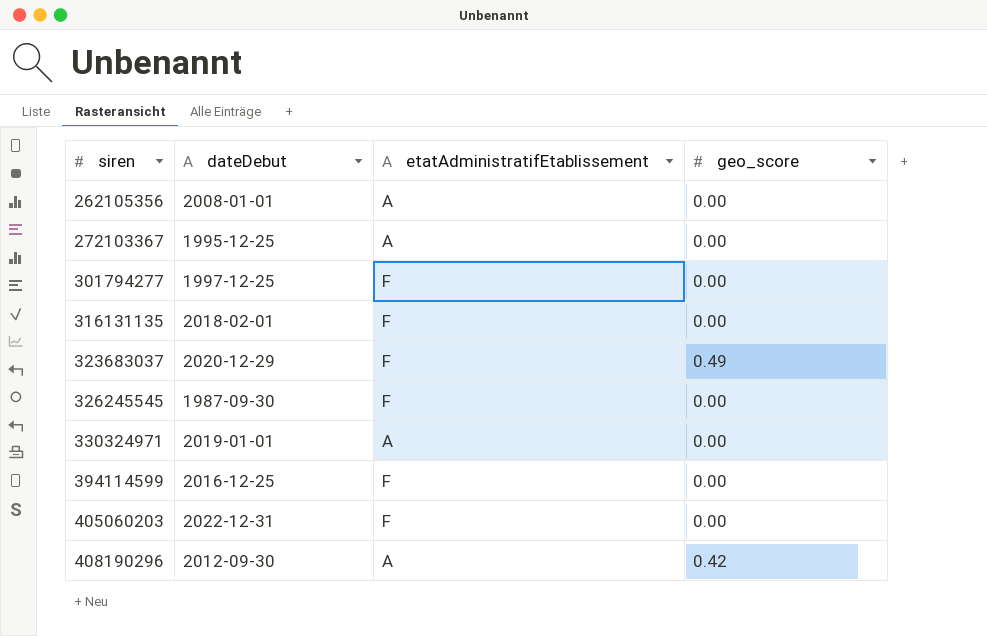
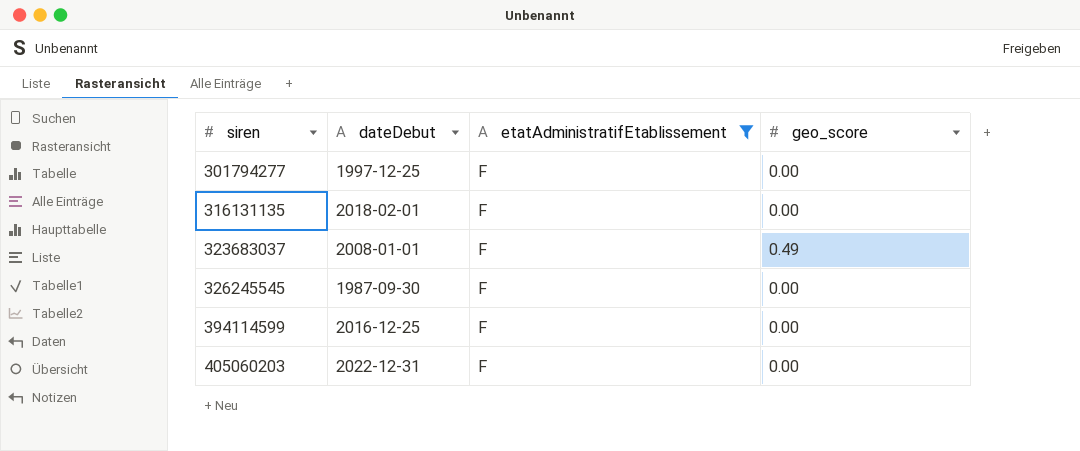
filter: none -> etatAdministratifEtablissement = F
323683037 | dateDebut: 2020-12-29 -> 2008-01-01

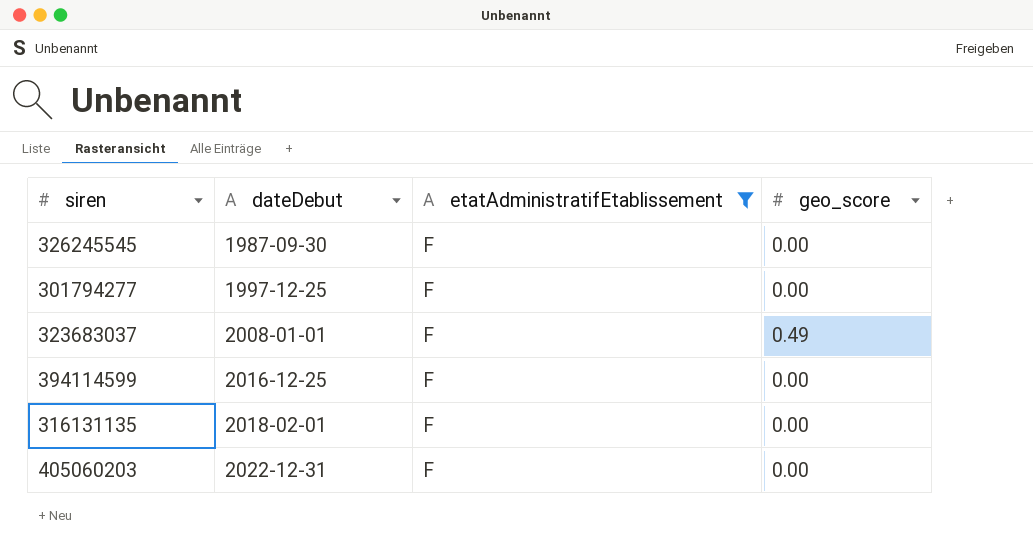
row order: siren ascending -> dateDebut ascending

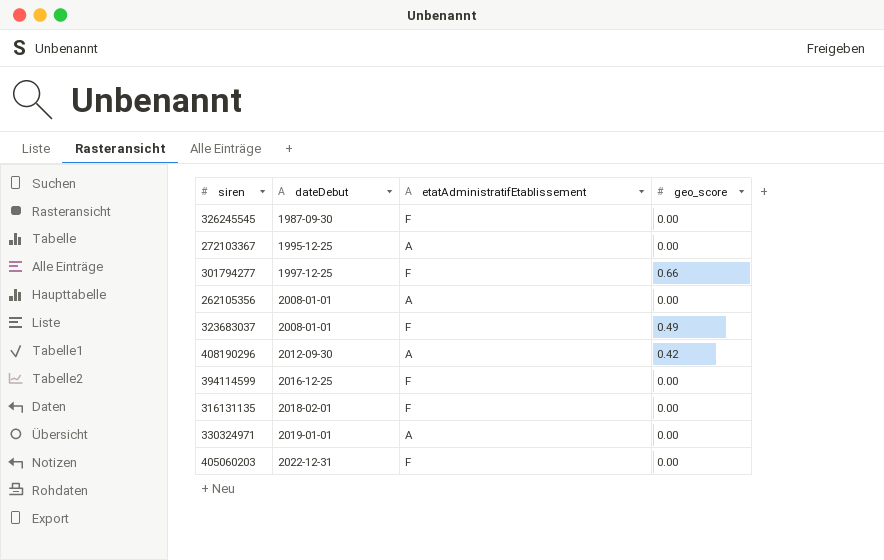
filter: etatAdministratifEtablissement = F -> none
301794277 | geo_score: 0.00 -> 0.66

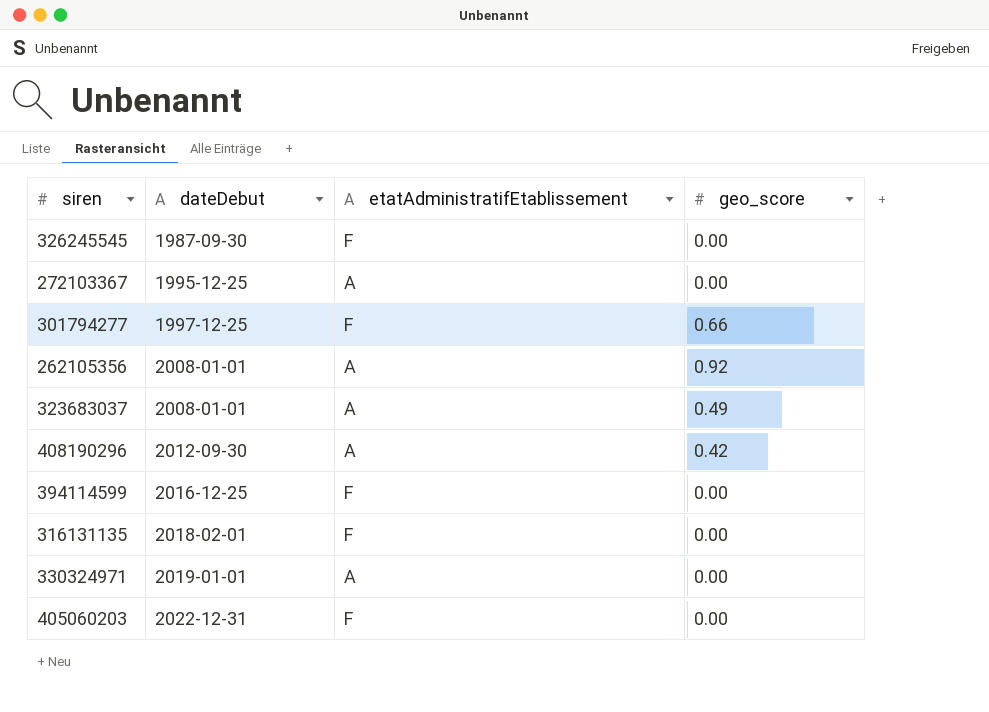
262105356 | geo_score: 0.00 -> 0.92
323683037 | etatAdministratifEtablissement: F -> A

